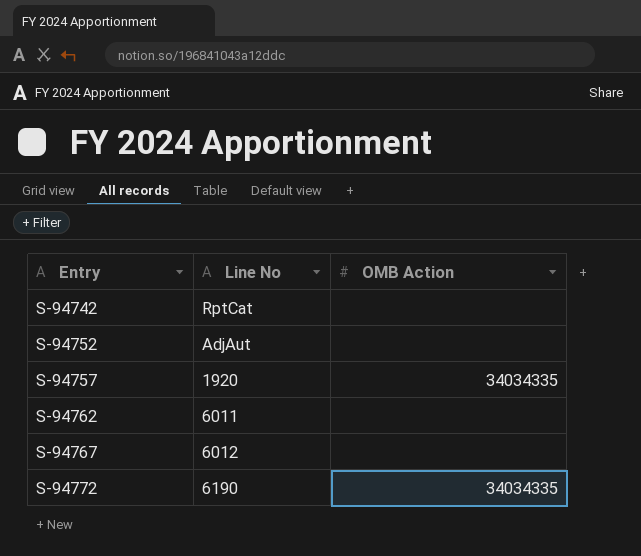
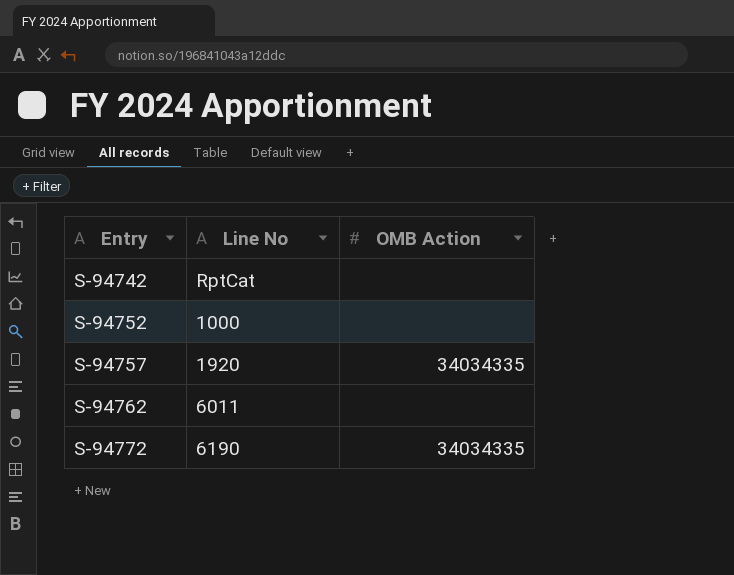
row S-94767: 6012 | none -> none
S-94752 | Line No: AdjAut -> 1000

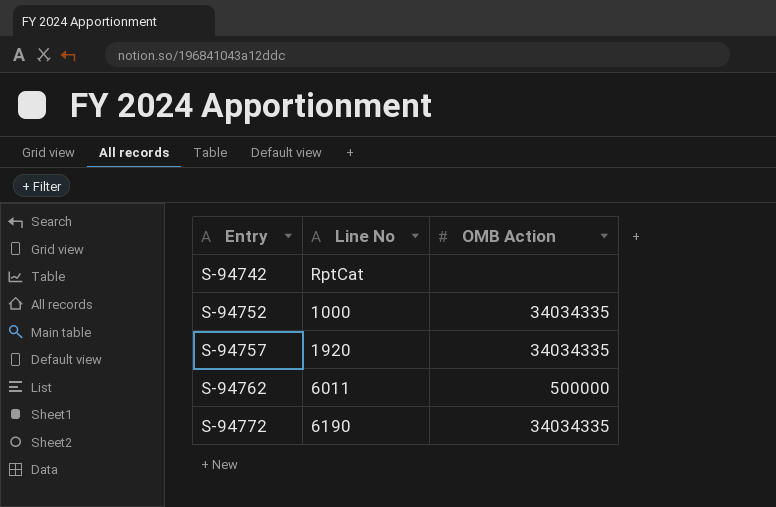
S-94752 | OMB Action: none -> 34034335
S-94762 | OMB Action: none -> 500000

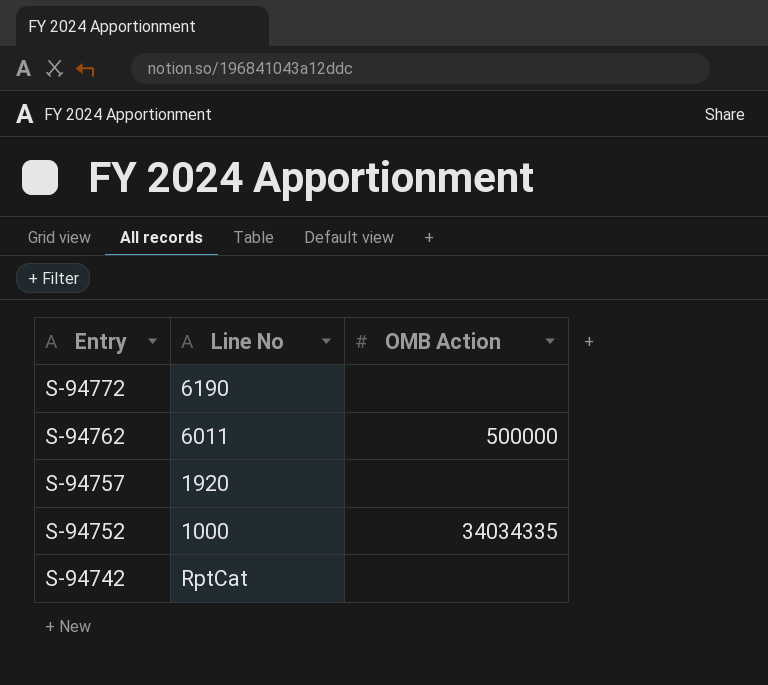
row order: Entry ascending -> Entry descending
S-94772 | OMB Action: 34034335 -> none
S-94757 | OMB Action: 34034335 -> none

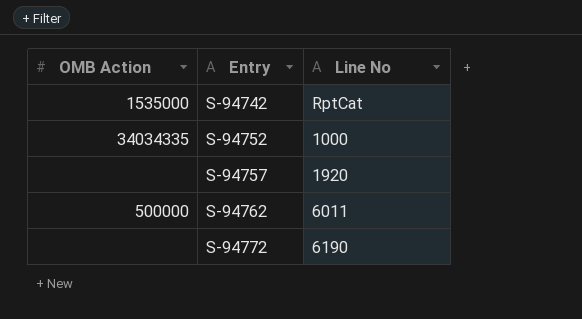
row order: Entry descending -> Entry ascending
column OMB Action | position: 3 -> 1
S-94742 | OMB Action: none -> 1535000

